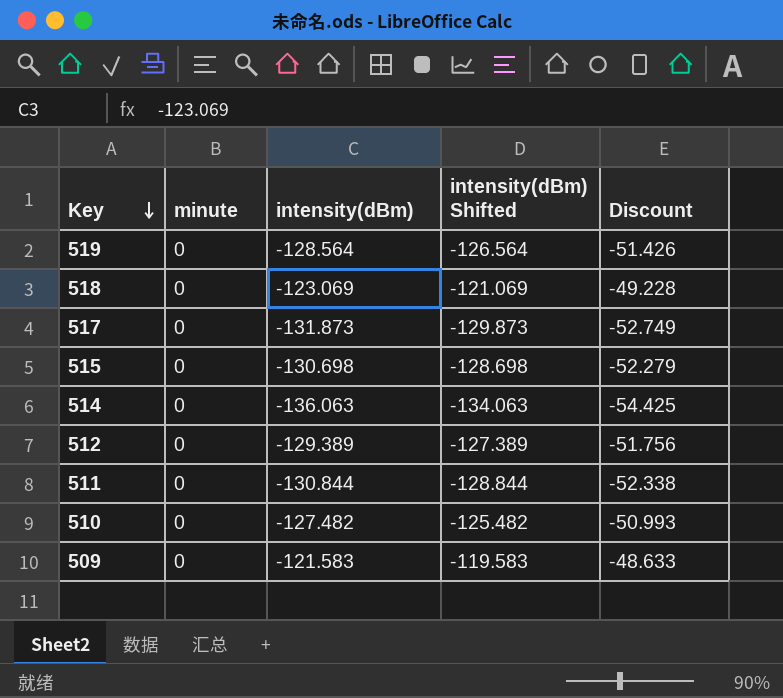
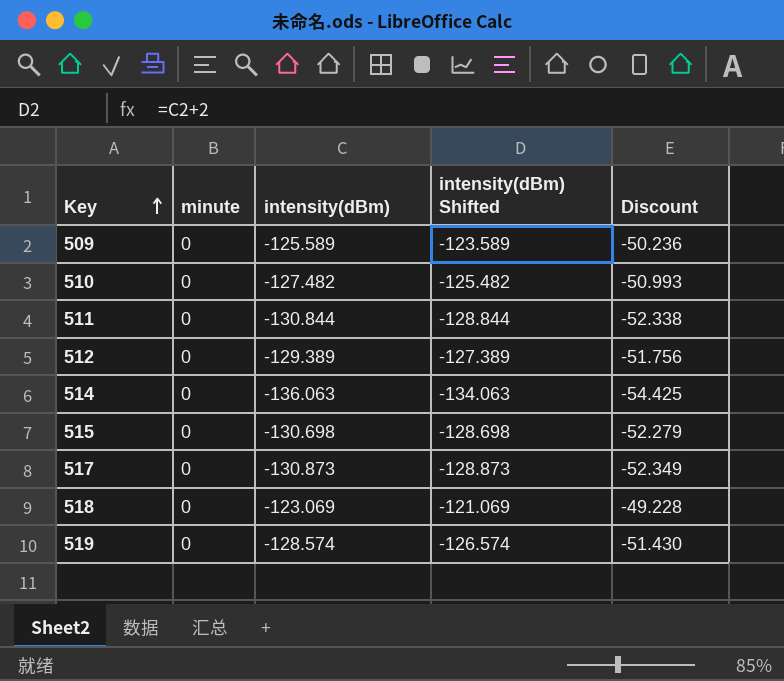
row order: Key descending -> Key ascending
509 | intensity(dBm): -121.583 -> -125.589
509 | intensity(dBm) Shifted: -119.583 -> -123.589
509 | Discount: -48.633 -> -50.236
517 | intensity(dBm): -131.873 -> -130.873
517 | intensity(dBm) Shifted: -129.873 -> -128.873
517 | Discount: -52.749 -> -52.349
519 | intensity(dBm): -128.564 -> -128.574
519 | intensity(dBm) Shifted: -126.564 -> -126.574
519 | Discount: -51.426 -> -51.430

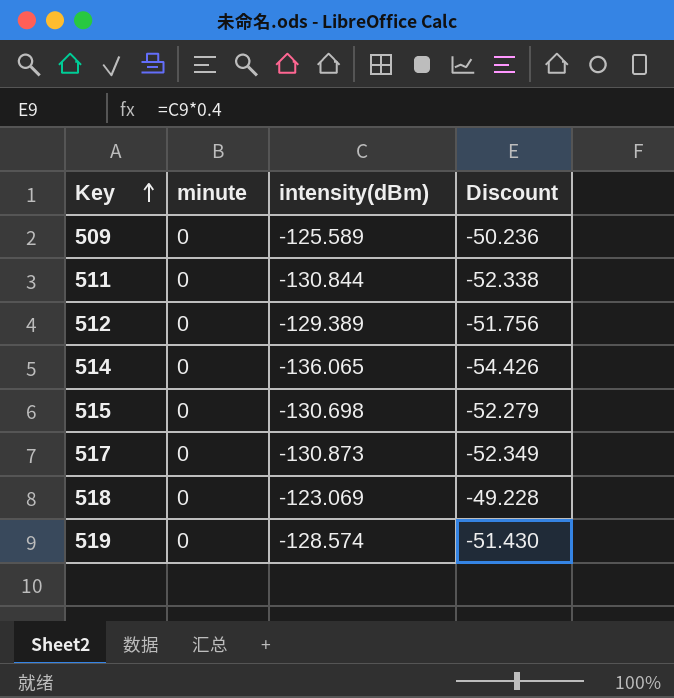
column intensity(dBm) Shifted | formula: [intensity(dBm)] + 2 -> none
row 510: 0 | -127.482 | -125.482 | -50.993 -> none
514 | intensity(dBm): -136.063 -> -136.065
514 | Discount: -54.425 -> -54.426

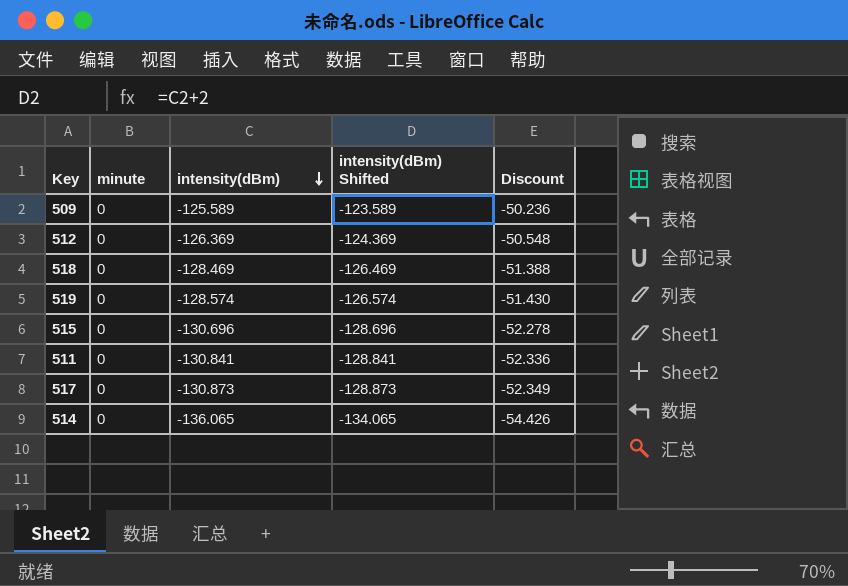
row order: Key ascending -> intensity(dBm) descending
column intensity(dBm) Shifted | formula: none -> [intensity(dBm)] + 2
512 | intensity(dBm): -129.389 -> -126.369
512 | Discount: -51.756 -> -50.548
518 | intensity(dBm): -123.069 -> -128.469
518 | Discount: -49.228 -> -51.388
515 | intensity(dBm): -130.698 -> -130.696
515 | Discount: -52.279 -> -52.278
511 | intensity(dBm): -130.844 -> -130.841
511 | Discount: -52.338 -> -52.336

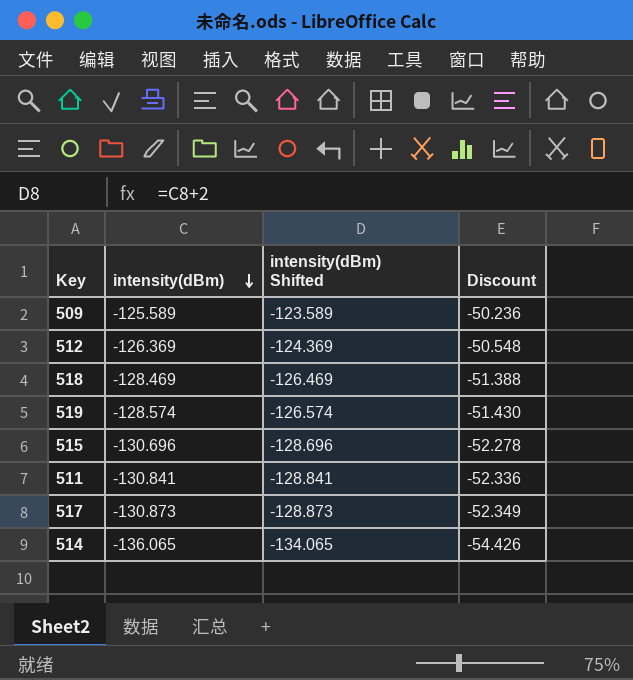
column minute | position: 2 -> none

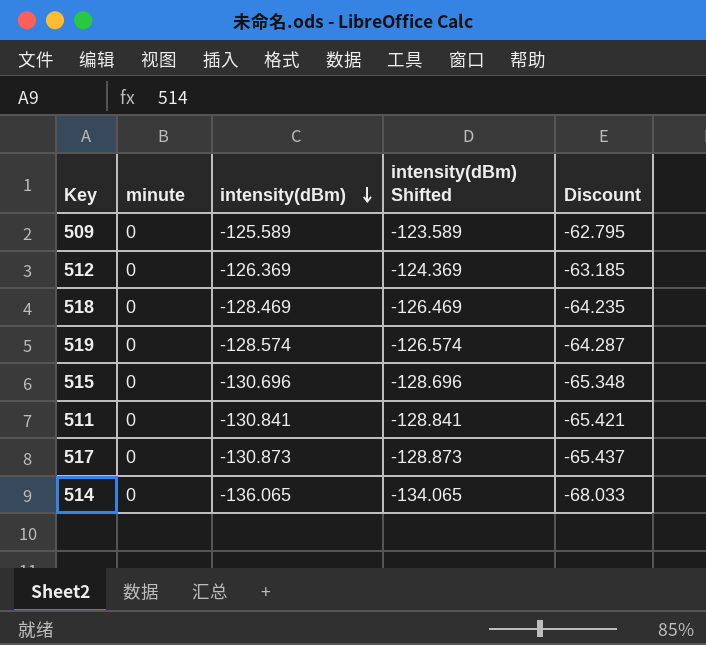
column minute | position: none -> 2
column Discount | formula: [intensity(dBm)] * 0.4 -> [intensity(dBm)] * 0.5

